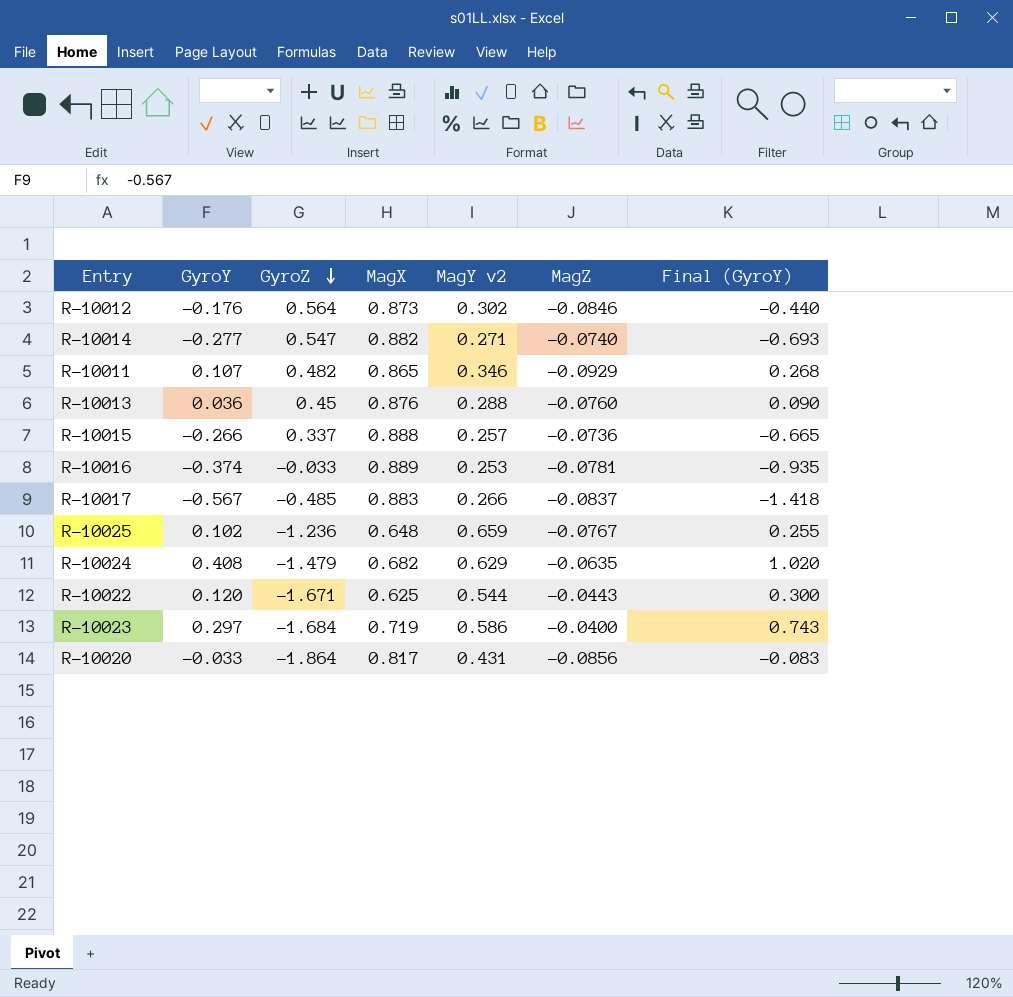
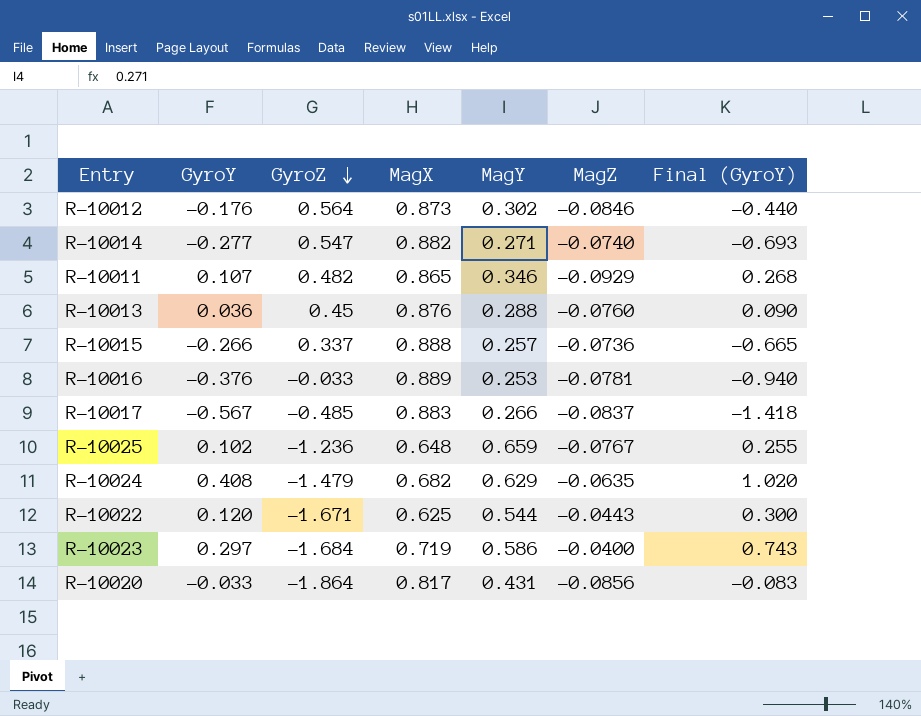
column name: MagY v2 -> MagY
R-10016 | GyroY: -0.374 -> -0.376
R-10016 | Final (GyroY): -0.935 -> -0.940

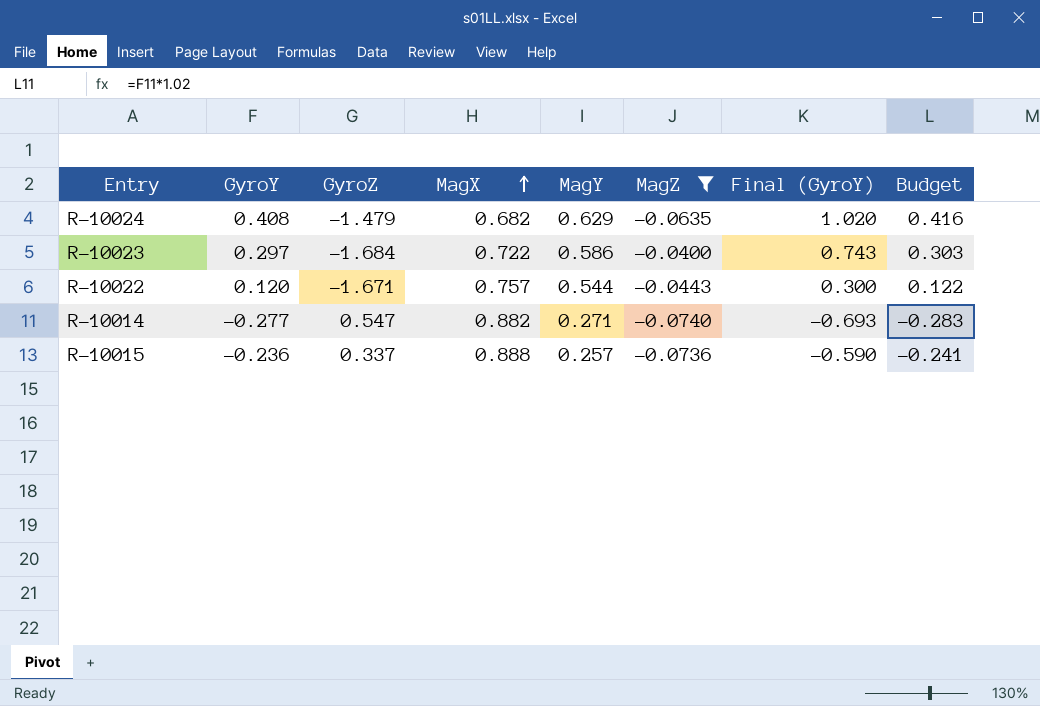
filter: none -> MagZ >= -0.0740
row order: GyroZ descending -> MagX ascending
column Budget | formula: none -> [GyroY] * 1.02
R-10023 | MagX: 0.719 -> 0.722
R-10022 | MagX: 0.625 -> 0.757
R-10015 | GyroY: -0.266 -> -0.236
R-10015 | Final (GyroY): -0.665 -> -0.590

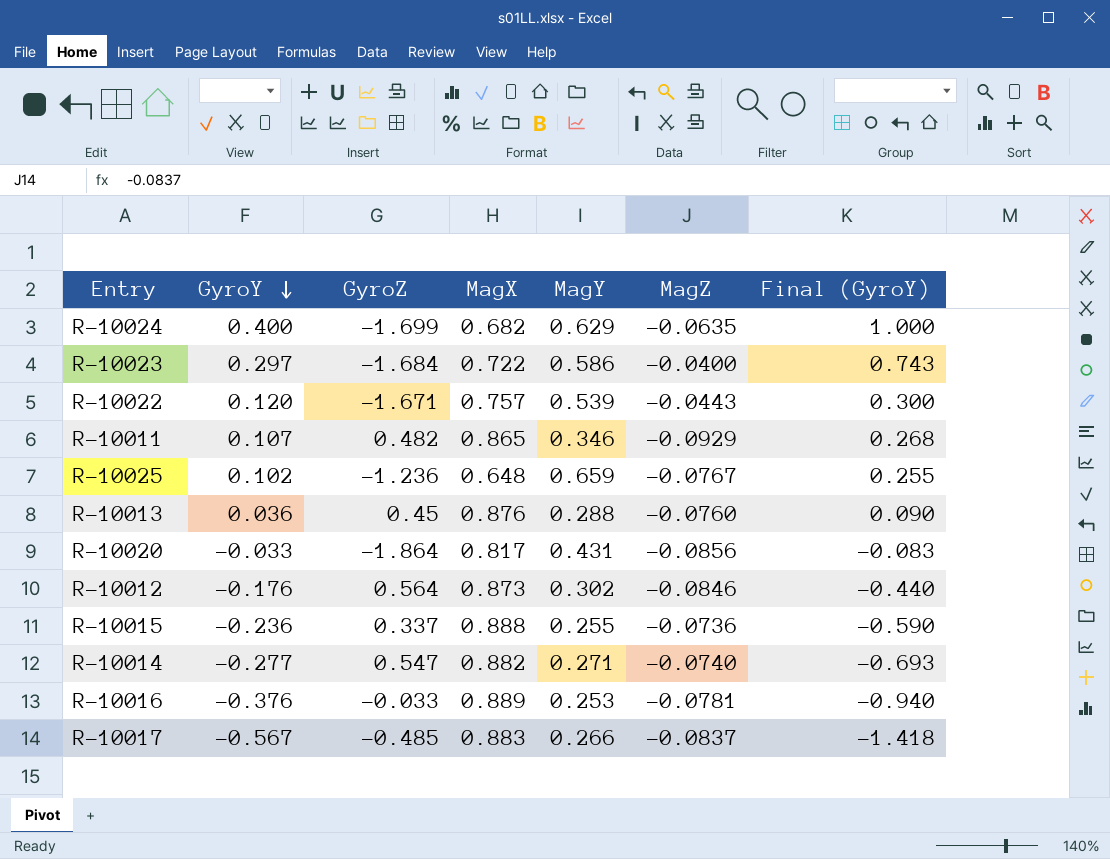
filter: MagZ >= -0.0740 -> none
row order: MagX ascending -> GyroY descending
column Budget | formula: [GyroY] * 1.02 -> none
R-10024 | GyroY: 0.408 -> 0.400
R-10024 | GyroZ: -1.479 -> -1.699
R-10024 | Final (GyroY): 1.020 -> 1.000
R-10022 | MagY: 0.544 -> 0.539
R-10015 | MagY: 0.257 -> 0.255

